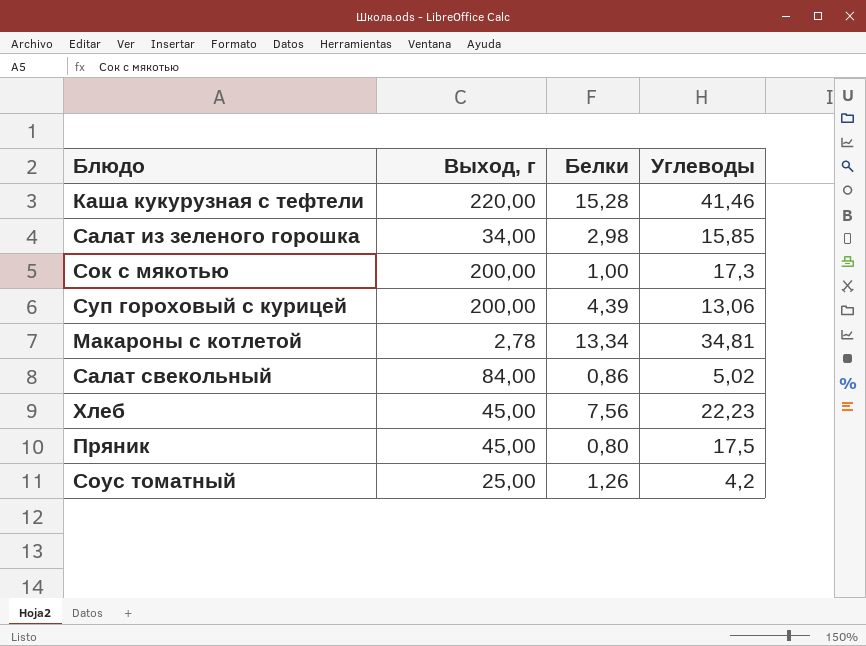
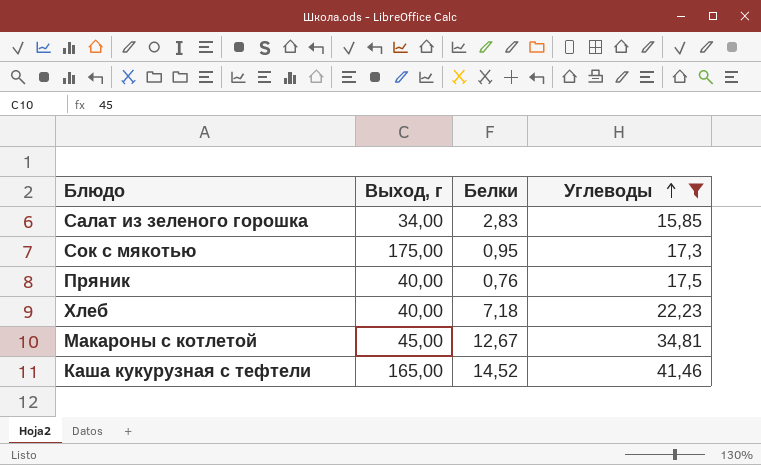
filter: none -> Углеводы >= 15,85
row order: none -> Углеводы ascending
Салат из зеленого горошка | Белки: 2,98 -> 2,83
Сок с мякотью | Выход, г: 200,00 -> 175,00
Сок с мякотью | Белки: 1,00 -> 0,95
Пряник | Выход, г: 45,00 -> 40,00
Пряник | Белки: 0,80 -> 0,76
Хлеб | Выход, г: 45,00 -> 40,00
Хлеб | Белки: 7,56 -> 7,18
Макароны с котлетой | Выход, г: 2,78 -> 45,00
Макароны с котлетой | Белки: 13,34 -> 12,67
Каша кукурузная с тефтели | Выход, г: 220,00 -> 165,00
Каша кукурузная с тефтели | Белки: 15,28 -> 14,52

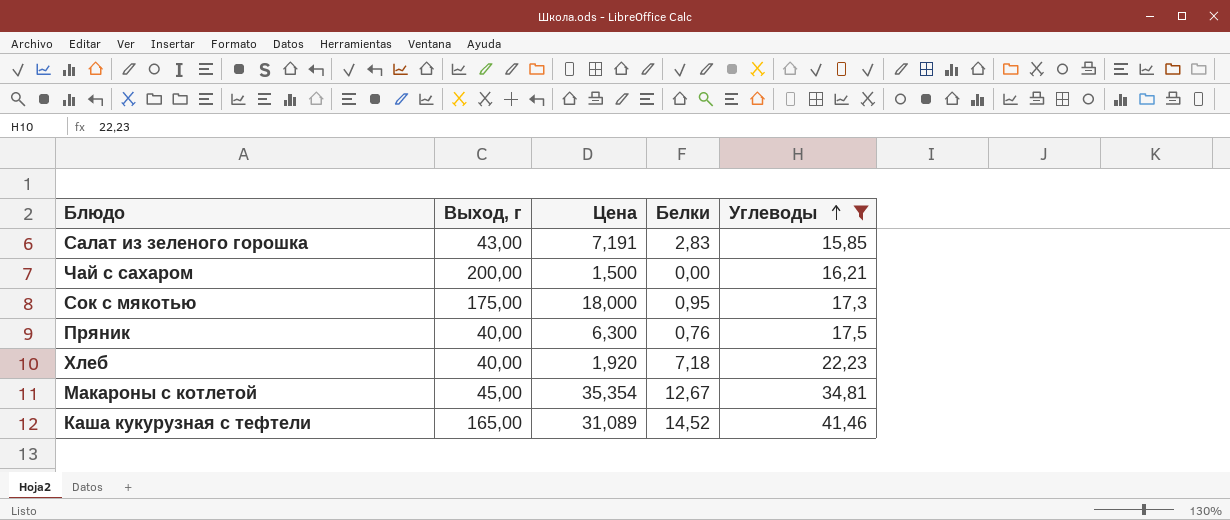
column Цена | position: none -> 3
Салат из зеленого горошка | Выход, г: 34,00 -> 43,00
row Чай с сахаром: none -> 200,00 | 1,500 | 0,00 | 16,21

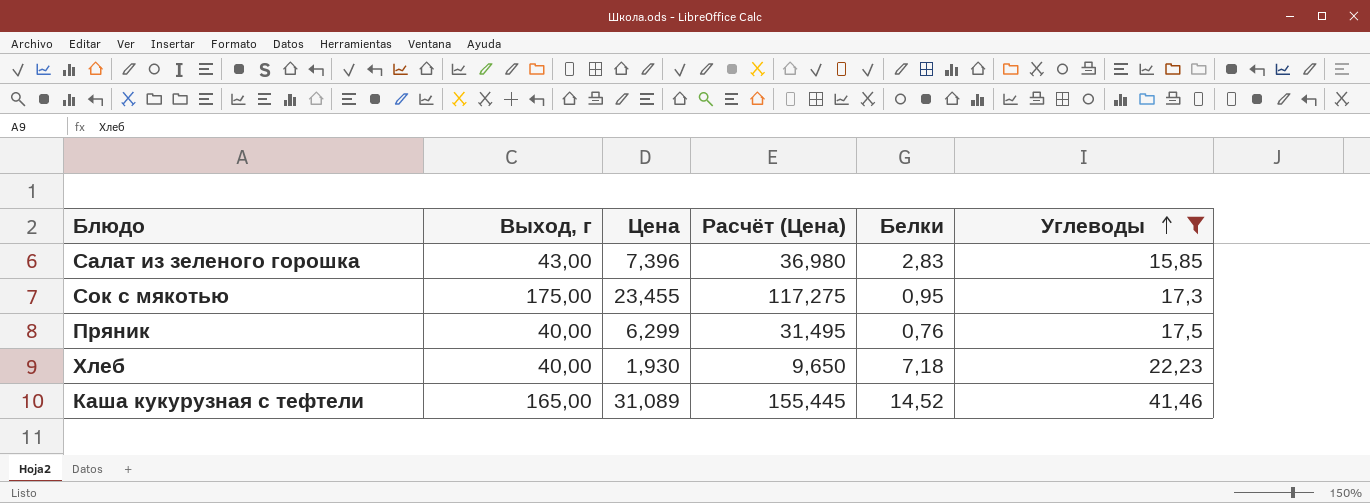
column Расчёт (Цена) | formula: none -> [Цена] * 5
row Чай с сахаром: 200,00 | 1,500 | 0,00 | 16,21 -> none
row Макароны с котлетой: 45,00 | 35,354 | 12,67 | 34,81 -> none
Салат из зеленого горошка | Цена: 7,191 -> 7,396
Сок с мякотью | Цена: 18,000 -> 23,455
Пряник | Цена: 6,300 -> 6,299
Хлеб | Цена: 1,920 -> 1,930

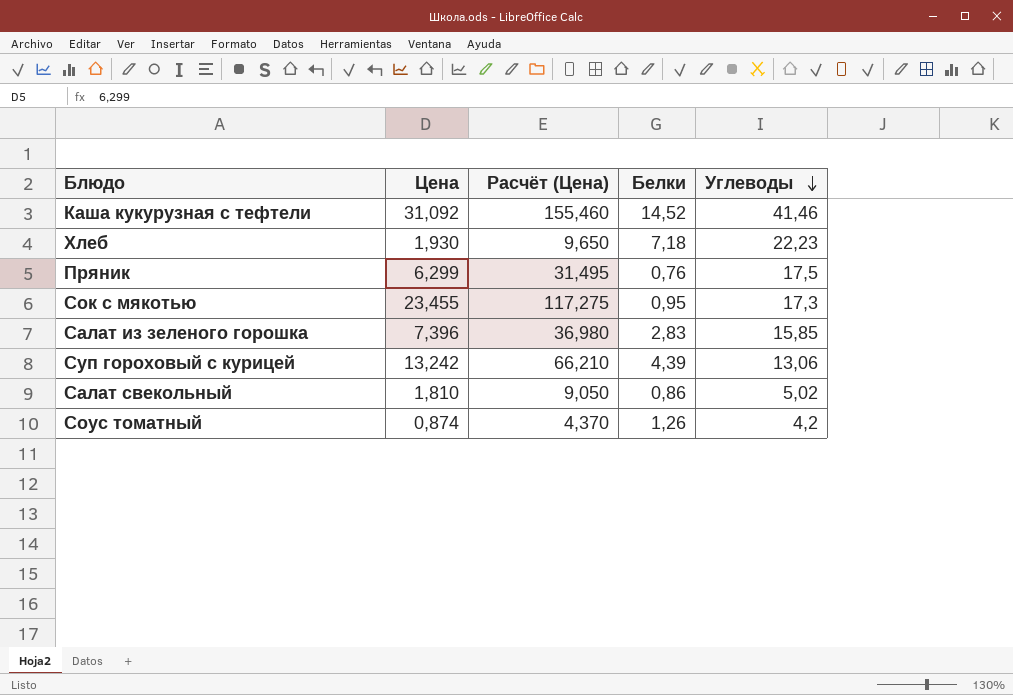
filter: Углеводы >= 15,85 -> none
row order: Углеводы ascending -> Углеводы descending
column Выход, г | position: 2 -> none
Каша кукурузная с тефтели | Цена: 31,089 -> 31,092
Каша кукурузная с тефтели | Расчёт (Цена): 155,445 -> 155,460

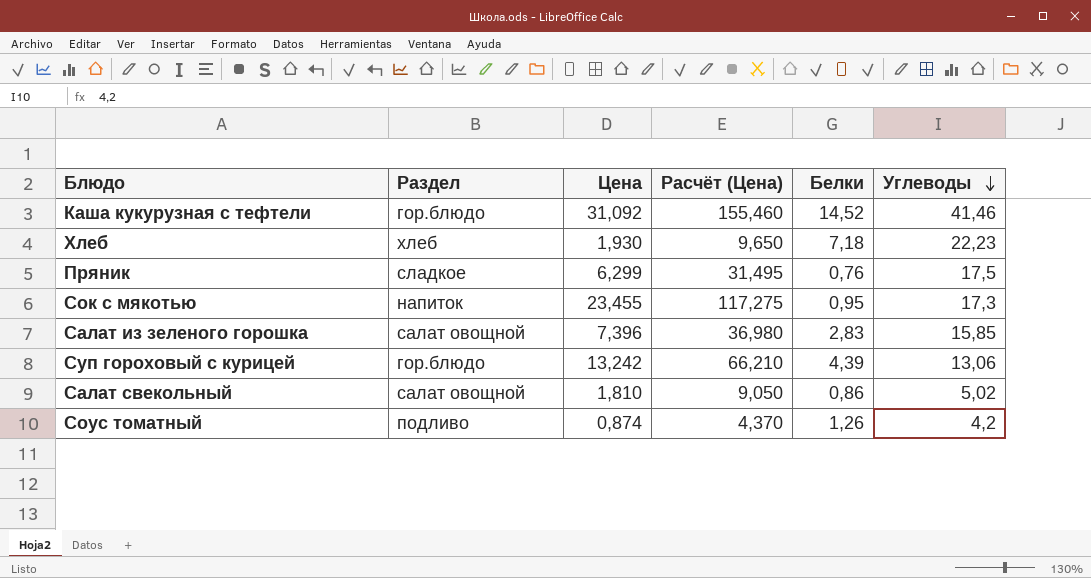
column Раздел | position: none -> 2

